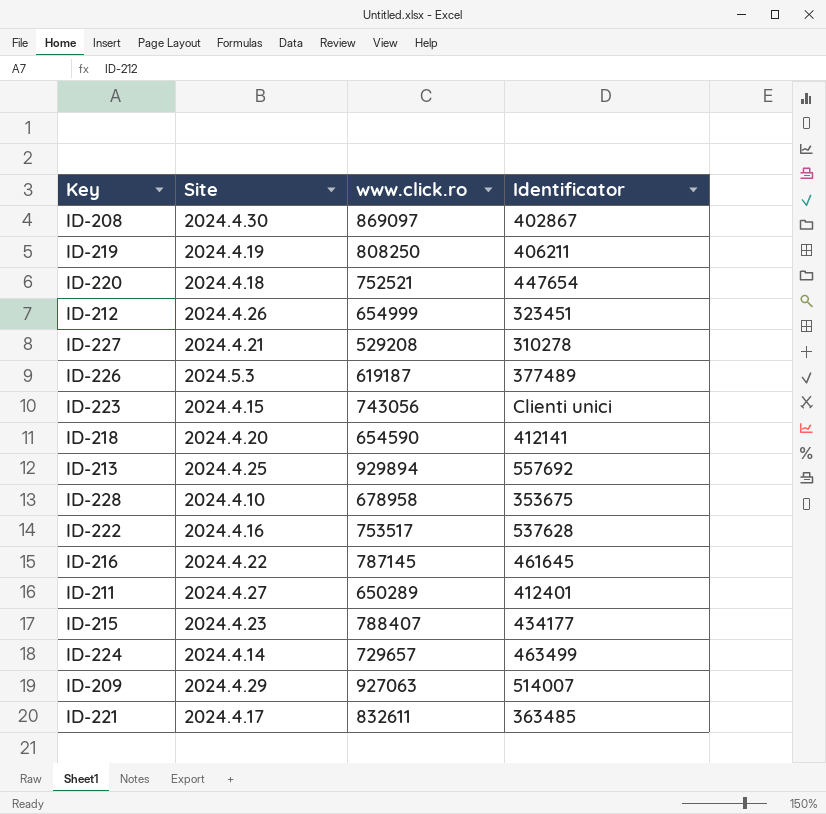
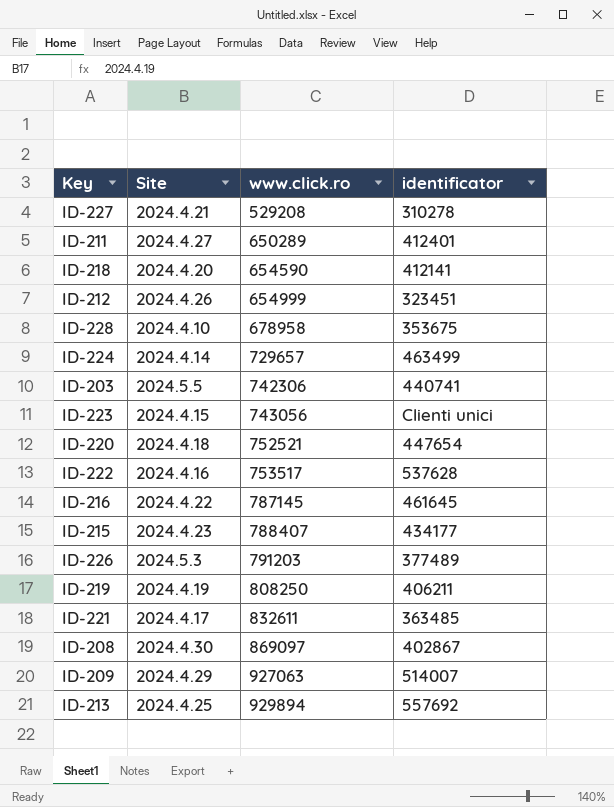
row order: none -> www.click.ro ascending
column name: Identificator -> identificator
row ID-203: none -> 2024.5.5 | 742306 | 440741
ID-226 | www.click.ro: 619187 -> 791203

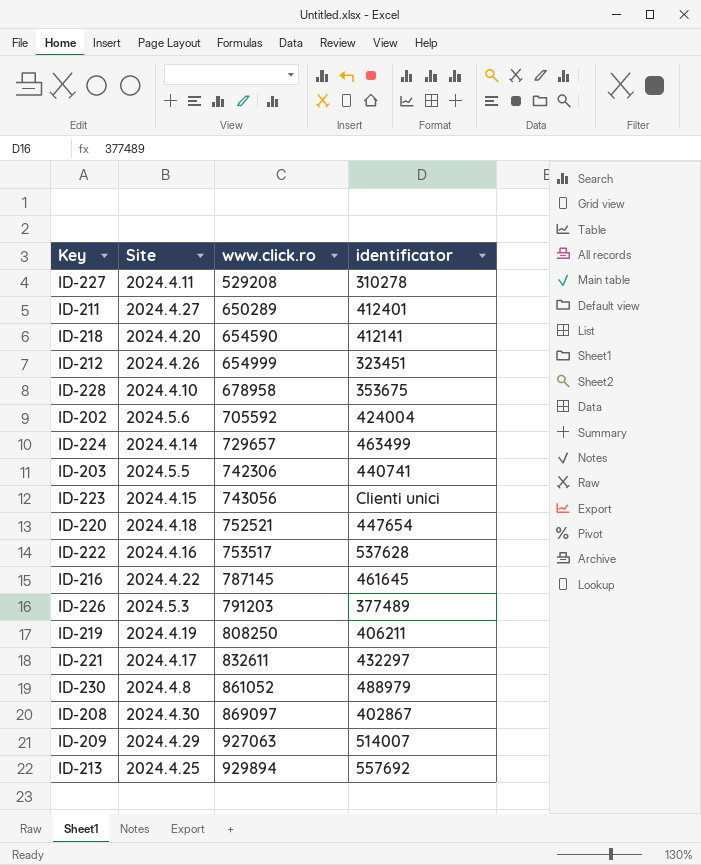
row ID-215: 2024.4.23 | 788407 | 434177 -> none
ID-227 | Site: 2024.4.21 -> 2024.4.11
row ID-202: none -> 2024.5.6 | 705592 | 424004
ID-221 | identificator: 363485 -> 432297
row ID-230: none -> 2024.4.8 | 861052 | 488979

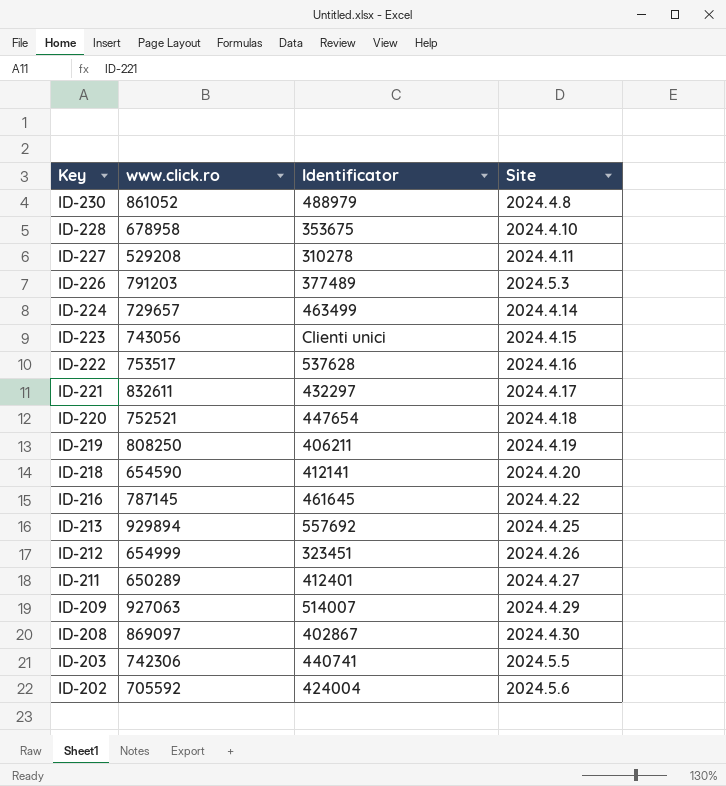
row order: www.click.ro ascending -> Key descending
column name: identificator -> Identificator
column Site | position: 2 -> 4

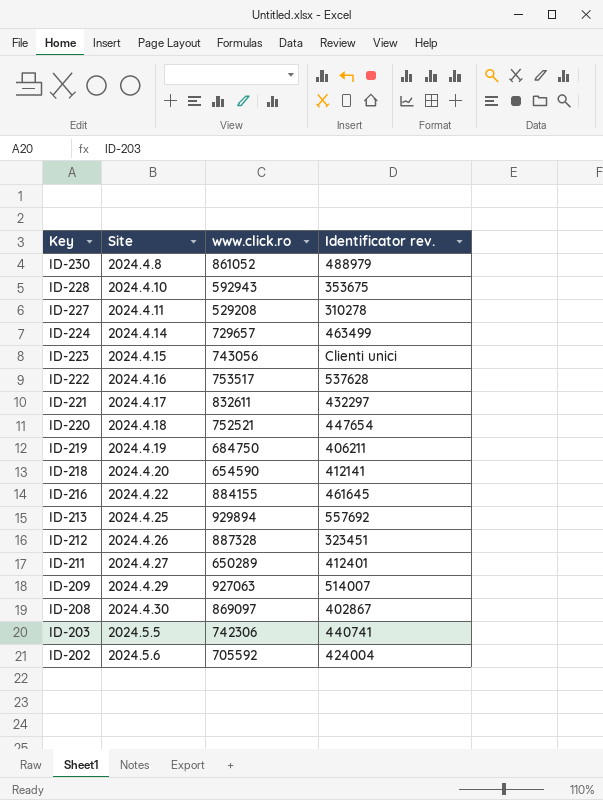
column Site | position: 4 -> 2
column name: Identificator -> Identificator rev.
row ID-226: 791203 | 377489 | 2024.5.3 -> none
ID-228 | www.click.ro: 678958 -> 592943
ID-219 | www.click.ro: 808250 -> 684750
ID-216 | www.click.ro: 787145 -> 884155
ID-212 | www.click.ro: 654999 -> 887328

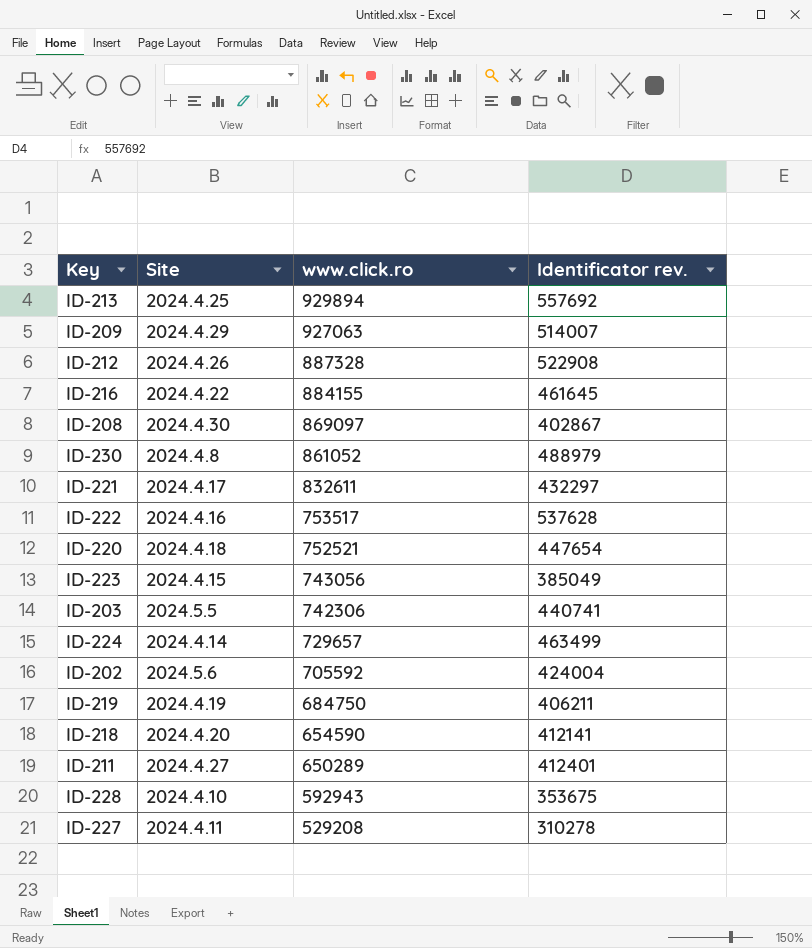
row order: Key descending -> www.click.ro descending
ID-212 | Identificator rev.: 323451 -> 522908
ID-223 | Identificator rev.: Clienti unici -> 385049

